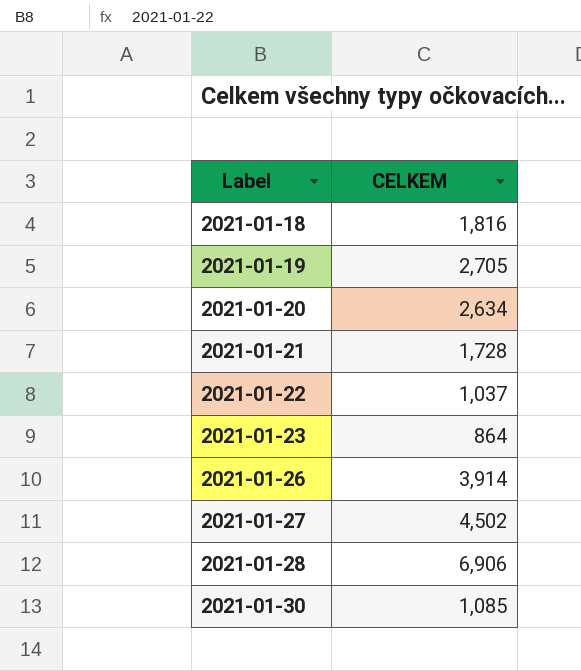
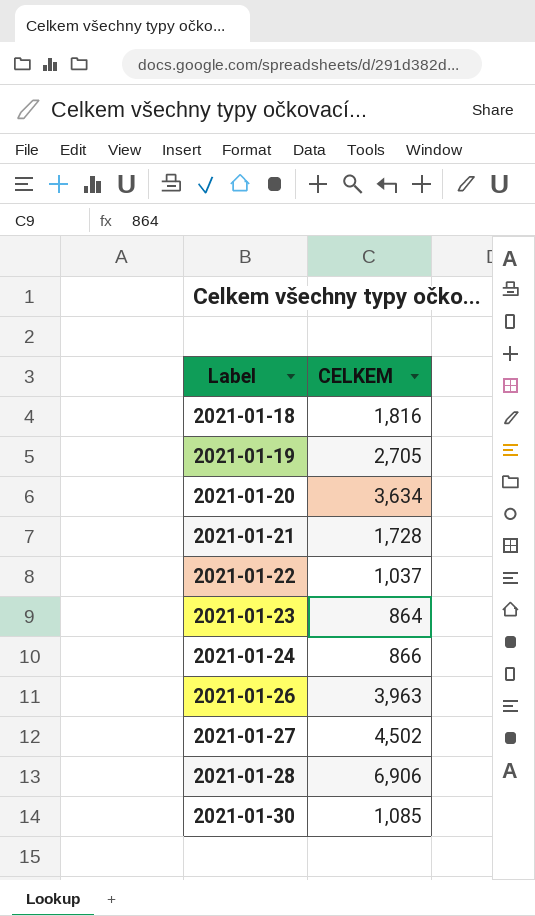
2021-01-20 | CELKEM: 2,634 -> 3,634
row 2021-01-24: none -> 866
2021-01-26 | CELKEM: 3,914 -> 3,963

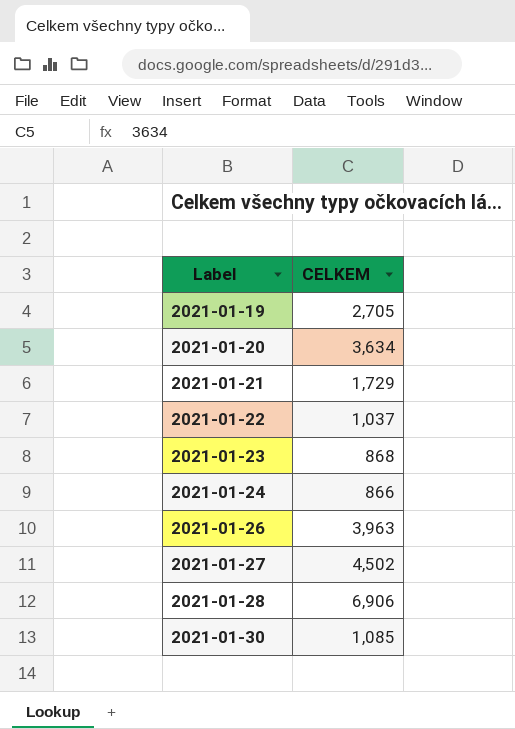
row 2021-01-18: 1,816 -> none
2021-01-21 | CELKEM: 1,728 -> 1,729
2021-01-23 | CELKEM: 864 -> 868

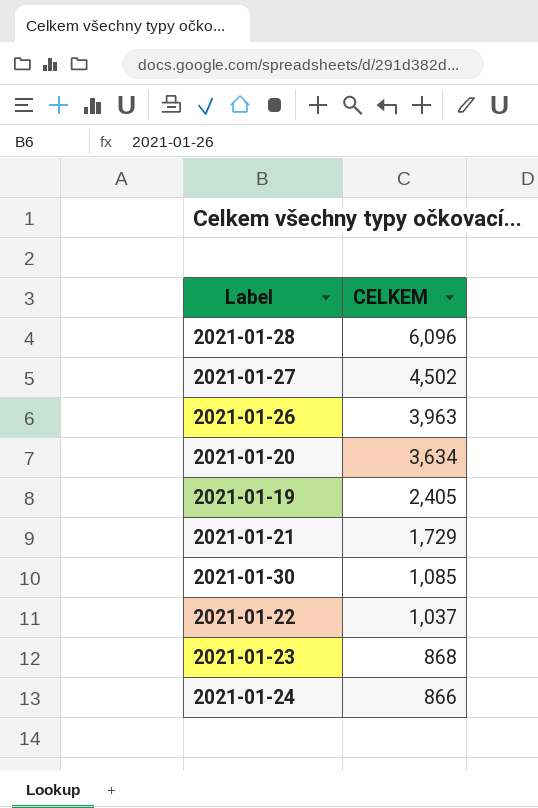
row order: Label ascending -> CELKEM descending
2021-01-28 | CELKEM: 6,906 -> 6,096
2021-01-19 | CELKEM: 2,705 -> 2,405

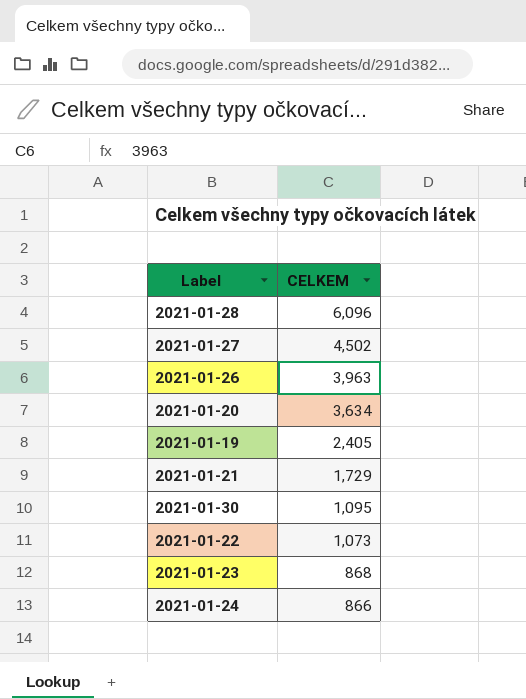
2021-01-30 | CELKEM: 1,085 -> 1,095
2021-01-22 | CELKEM: 1,037 -> 1,073

